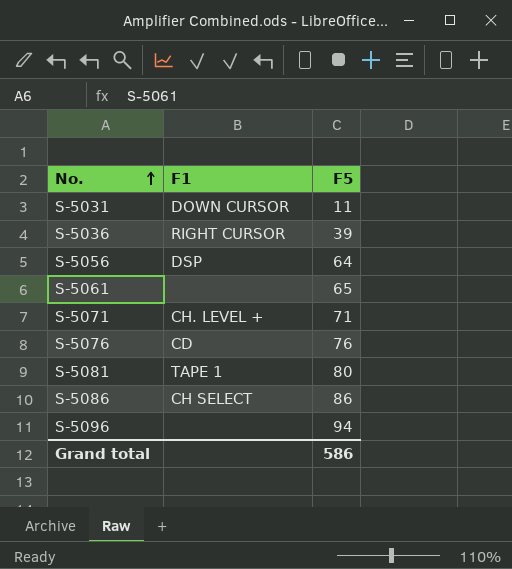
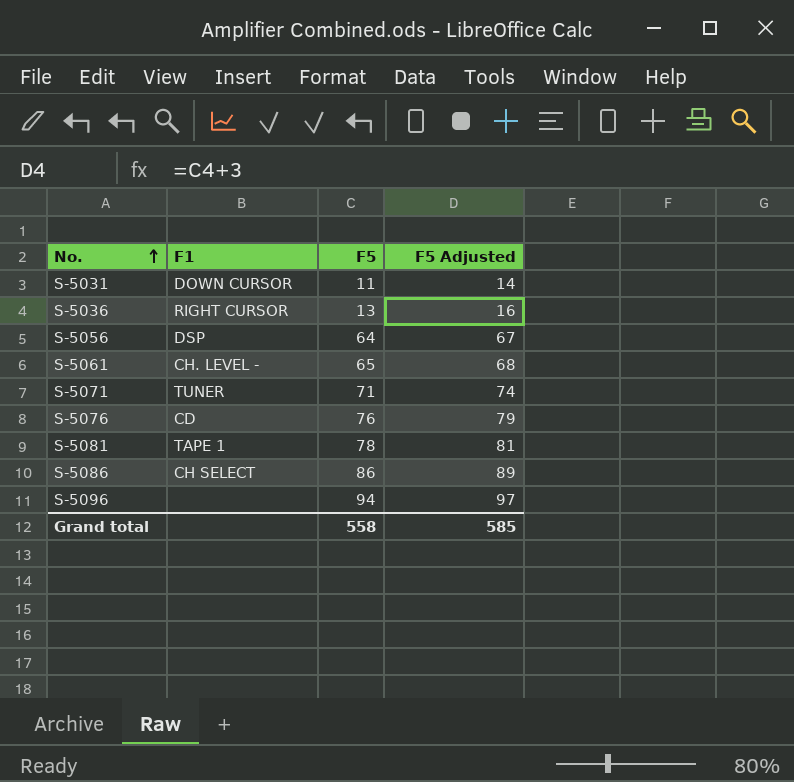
column F5 Adjusted | formula: none -> [F5] + 3
S-5036 | F5: 39 -> 13
S-5061 | F1: none -> CH. LEVEL -
S-5071 | F1: CH. LEVEL + -> TUNER
S-5081 | F5: 80 -> 78
Grand total | F5: 586 -> 558

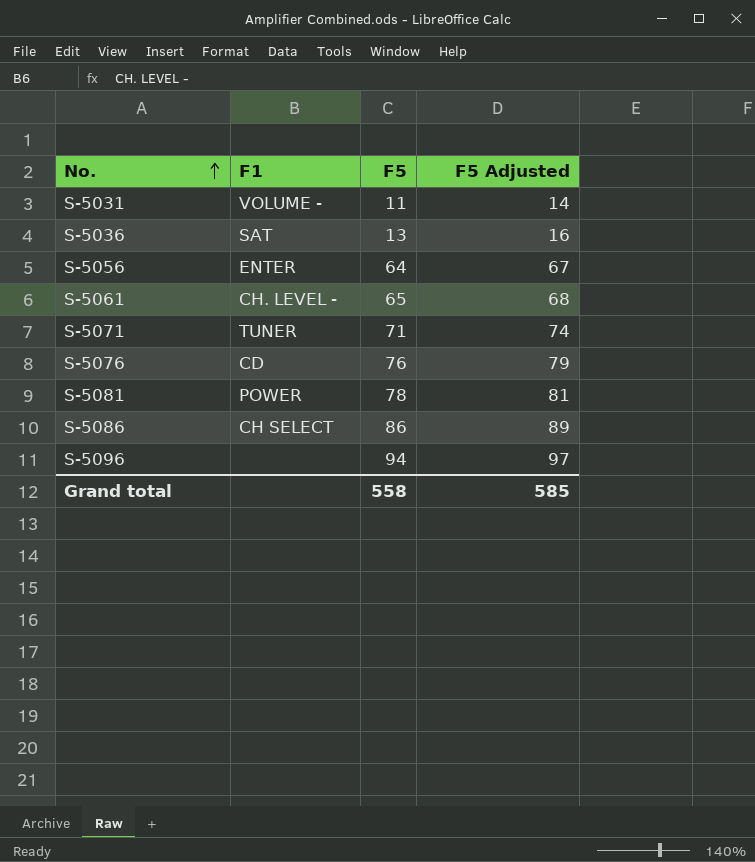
S-5031 | F1: DOWN CURSOR -> VOLUME -
S-5036 | F1: RIGHT CURSOR -> SAT
S-5056 | F1: DSP -> ENTER
S-5081 | F1: TAPE 1 -> POWER

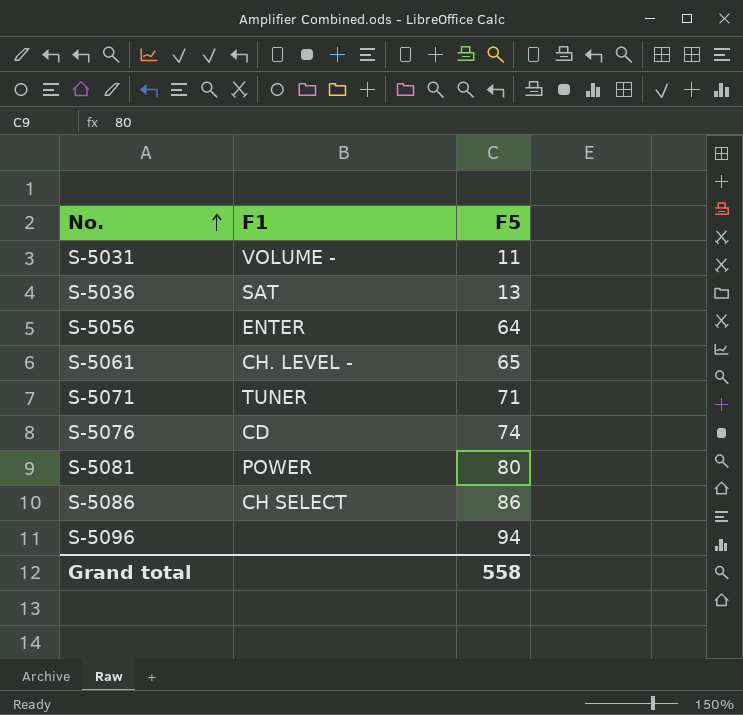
column F5 Adjusted | formula: [F5] + 3 -> none
S-5076 | F5: 76 -> 74
S-5081 | F5: 78 -> 80

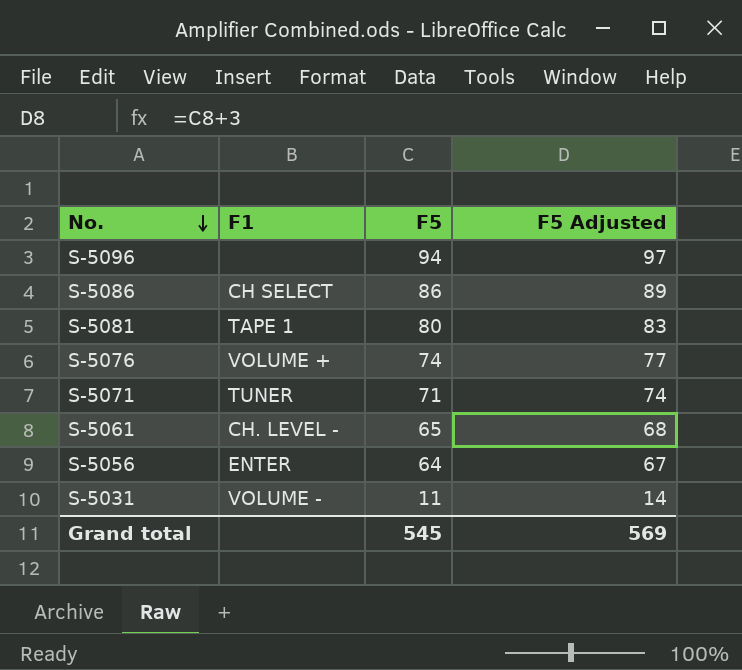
row order: No. ascending -> No. descending
column F5 Adjusted | formula: none -> [F5] + 3
row S-5036: SAT | 13 -> none
S-5081 | F1: POWER -> TAPE 1
S-5076 | F1: CD -> VOLUME +
Grand total | F5: 558 -> 545

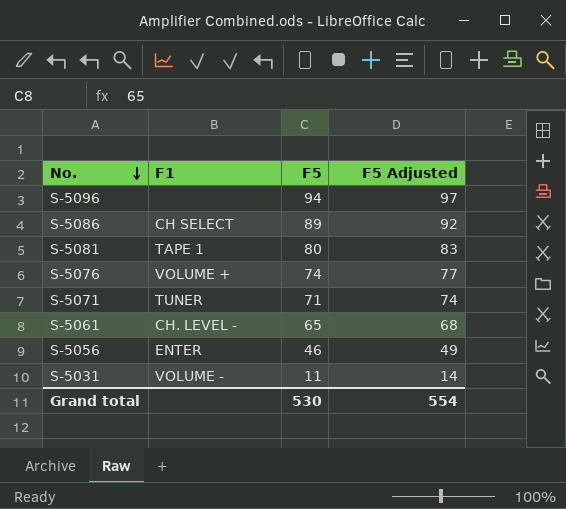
S-5086 | F5: 86 -> 89
S-5086 | F5 Adjusted: 89 -> 92
S-5056 | F5: 64 -> 46
S-5056 | F5 Adjusted: 67 -> 49
Grand total | F5: 545 -> 530
Grand total | F5 Adjusted: 569 -> 554

